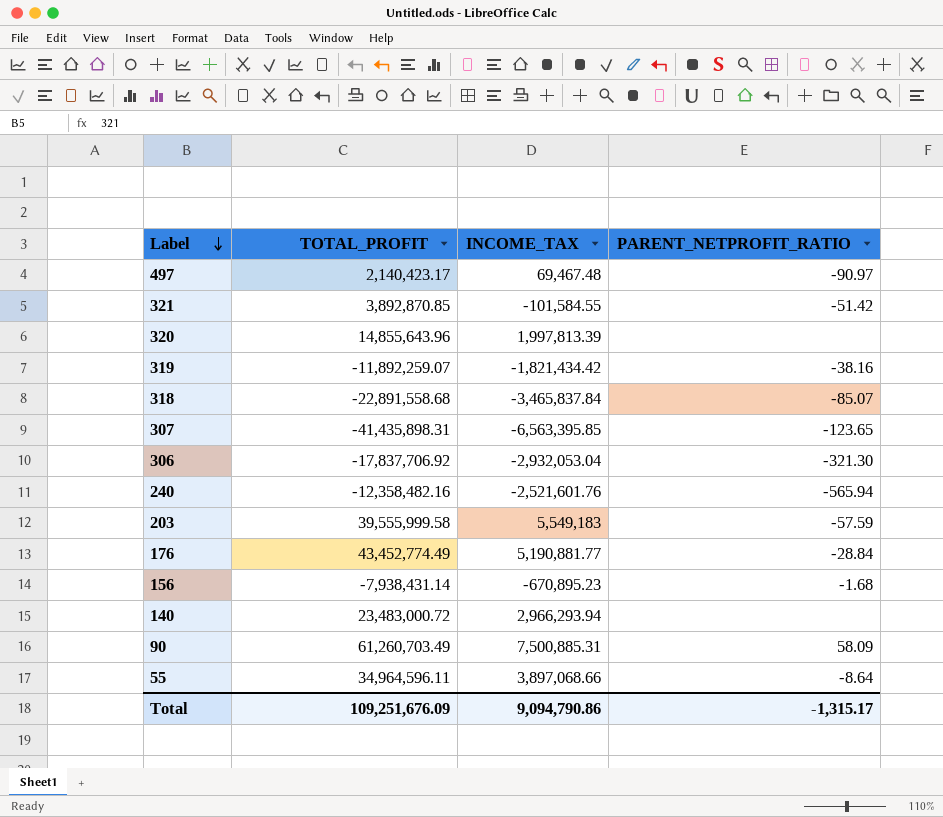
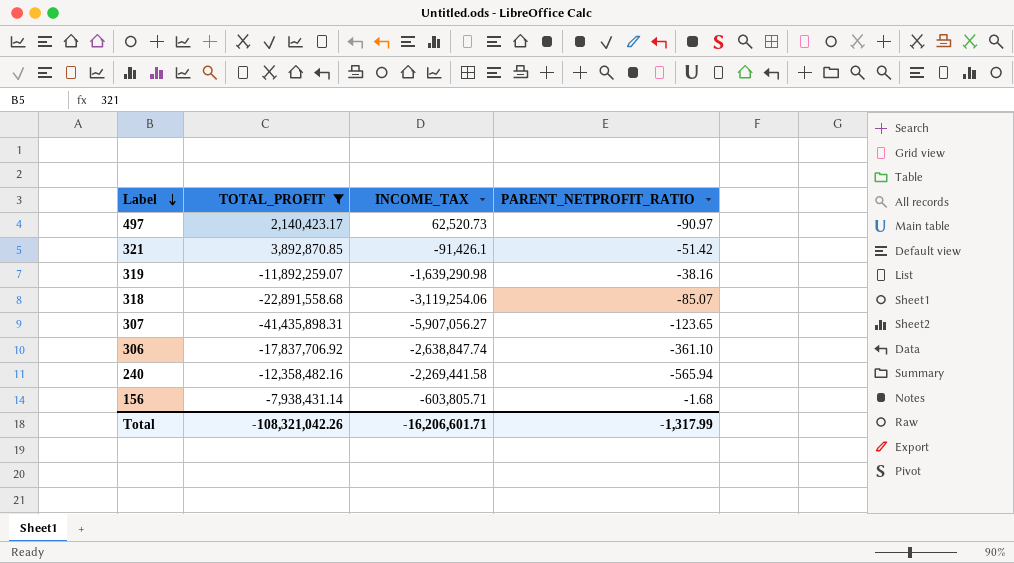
filter: none -> TOTAL_PROFIT <= 3,892,870.85
497 | INCOME_TAX: 69,467.48 -> 62,520.73
321 | INCOME_TAX: -101,584.55 -> -91,426.1
319 | INCOME_TAX: -1,821,434.42 -> -1,639,290.98
318 | INCOME_TAX: -3,465,837.84 -> -3,119,254.06
307 | INCOME_TAX: -6,563,395.85 -> -5,907,056.27
306 | INCOME_TAX: -2,932,053.04 -> -2,638,847.74
306 | PARENT_NETPROFIT_RATIO: -321.30 -> -361.10
240 | INCOME_TAX: -2,521,601.76 -> -2,269,441.58
156 | INCOME_TAX: -670,895.23 -> -603,805.71
Total | TOTAL_PROFIT: 109,251,676.09 -> -108,321,042.26
Total | INCOME_TAX: 9,094,790.86 -> -16,206,601.71
Total | PARENT_NETPROFIT_RATIO: -1,315.17 -> -1,317.99

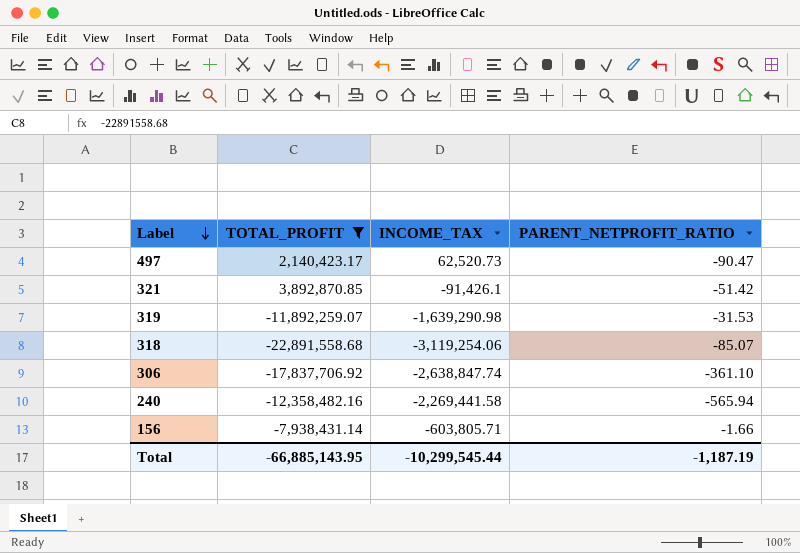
row 307: -41,435,898.31 | -5,907,056.27 | -123.65 -> none
497 | PARENT_NETPROFIT_RATIO: -90.97 -> -90.47
319 | PARENT_NETPROFIT_RATIO: -38.16 -> -31.53
156 | PARENT_NETPROFIT_RATIO: -1.68 -> -1.66
Total | TOTAL_PROFIT: -108,321,042.26 -> -66,885,143.95
Total | INCOME_TAX: -16,206,601.71 -> -10,299,545.44
Total | PARENT_NETPROFIT_RATIO: -1,317.99 -> -1,187.19

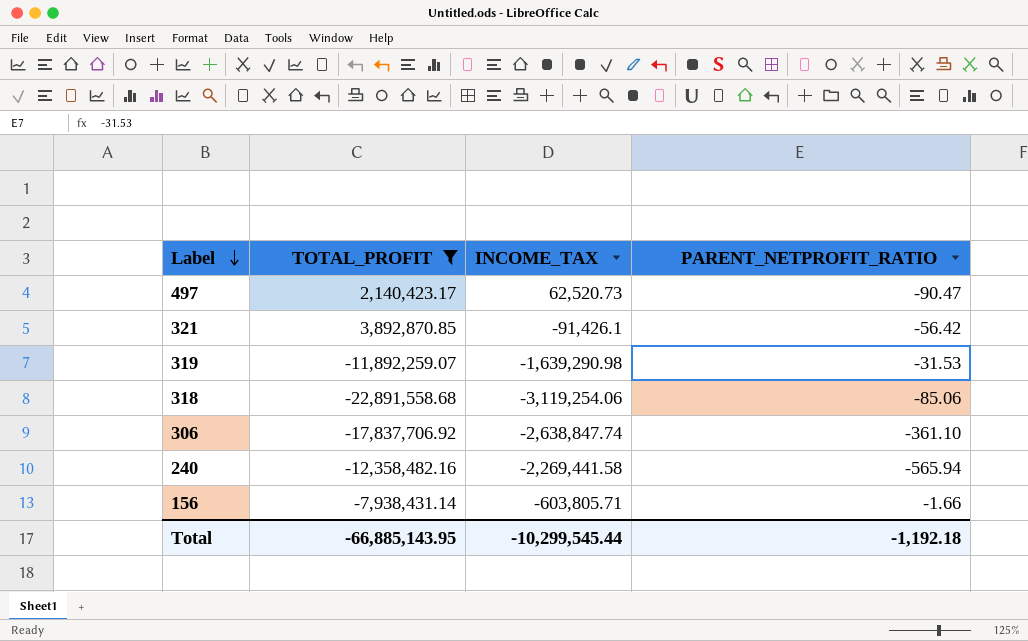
321 | PARENT_NETPROFIT_RATIO: -51.42 -> -56.42
318 | PARENT_NETPROFIT_RATIO: -85.07 -> -85.06
Total | PARENT_NETPROFIT_RATIO: -1,187.19 -> -1,192.18

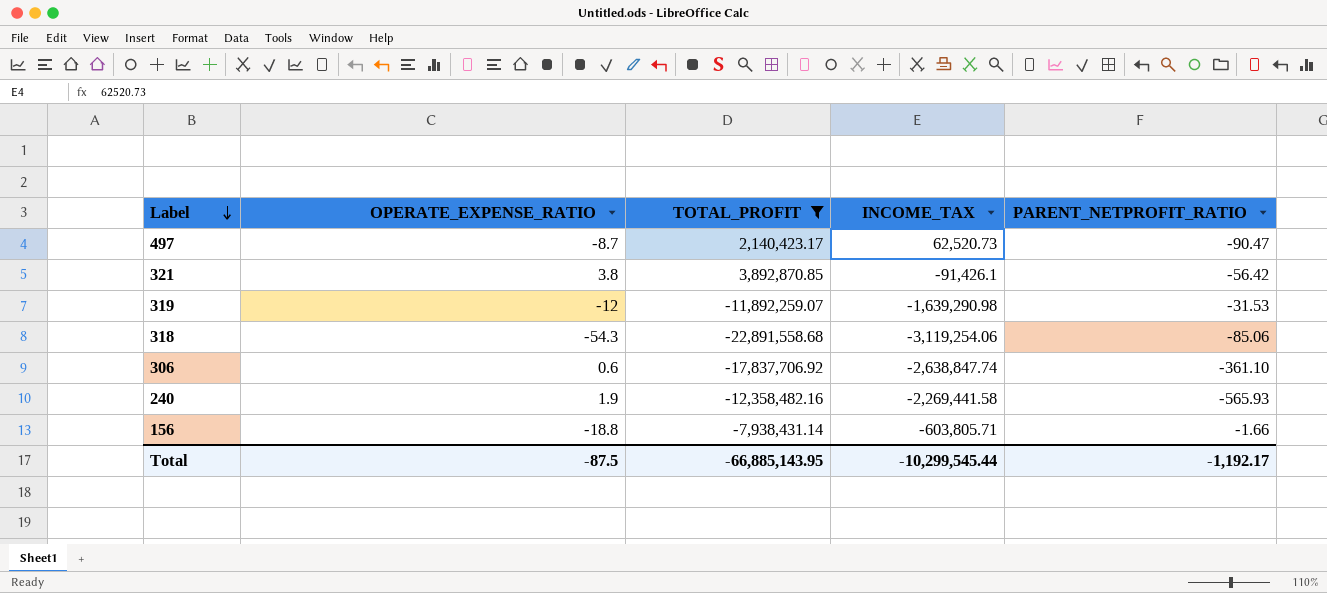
column OPERATE_EXPENSE_RATIO | position: none -> 2
240 | PARENT_NETPROFIT_RATIO: -565.94 -> -565.93
Total | PARENT_NETPROFIT_RATIO: -1,192.18 -> -1,192.17

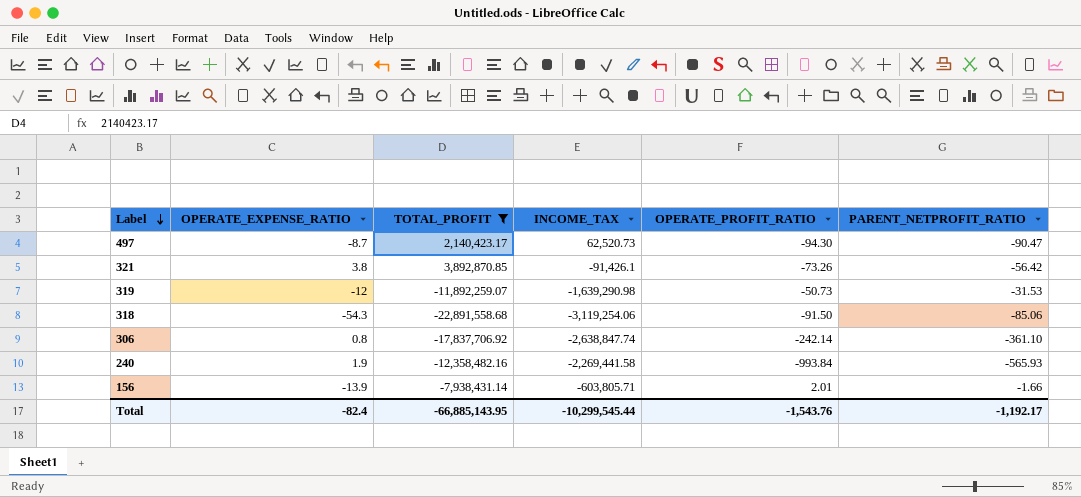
column OPERATE_PROFIT_RATIO | position: none -> 5
306 | OPERATE_EXPENSE_RATIO: 0.6 -> 0.8
156 | OPERATE_EXPENSE_RATIO: -18.8 -> -13.9
Total | OPERATE_EXPENSE_RATIO: -87.5 -> -82.4

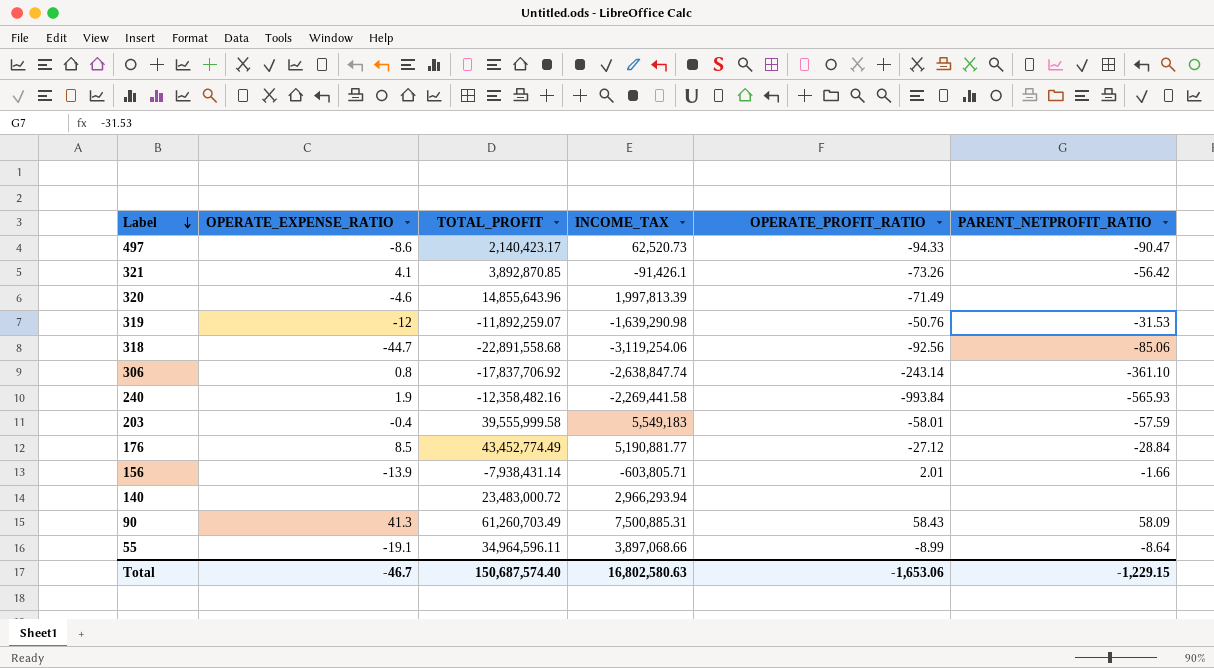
filter: TOTAL_PROFIT <= 3,892,870.85 -> none
497 | OPERATE_EXPENSE_RATIO: -8.7 -> -8.6
497 | OPERATE_PROFIT_RATIO: -94.30 -> -94.33
321 | OPERATE_EXPENSE_RATIO: 3.8 -> 4.1
319 | OPERATE_PROFIT_RATIO: -50.73 -> -50.76
318 | OPERATE_EXPENSE_RATIO: -54.3 -> -44.7
318 | OPERATE_PROFIT_RATIO: -91.50 -> -92.56
306 | OPERATE_PROFIT_RATIO: -242.14 -> -243.14
Total | OPERATE_EXPENSE_RATIO: -82.4 -> -46.7
Total | TOTAL_PROFIT: -66,885,143.95 -> 150,687,574.40
Total | INCOME_TAX: -10,299,545.44 -> 16,802,580.63
Total | OPERATE_PROFIT_RATIO: -1,543.76 -> -1,653.06
Total | PARENT_NETPROFIT_RATIO: -1,192.17 -> -1,229.15

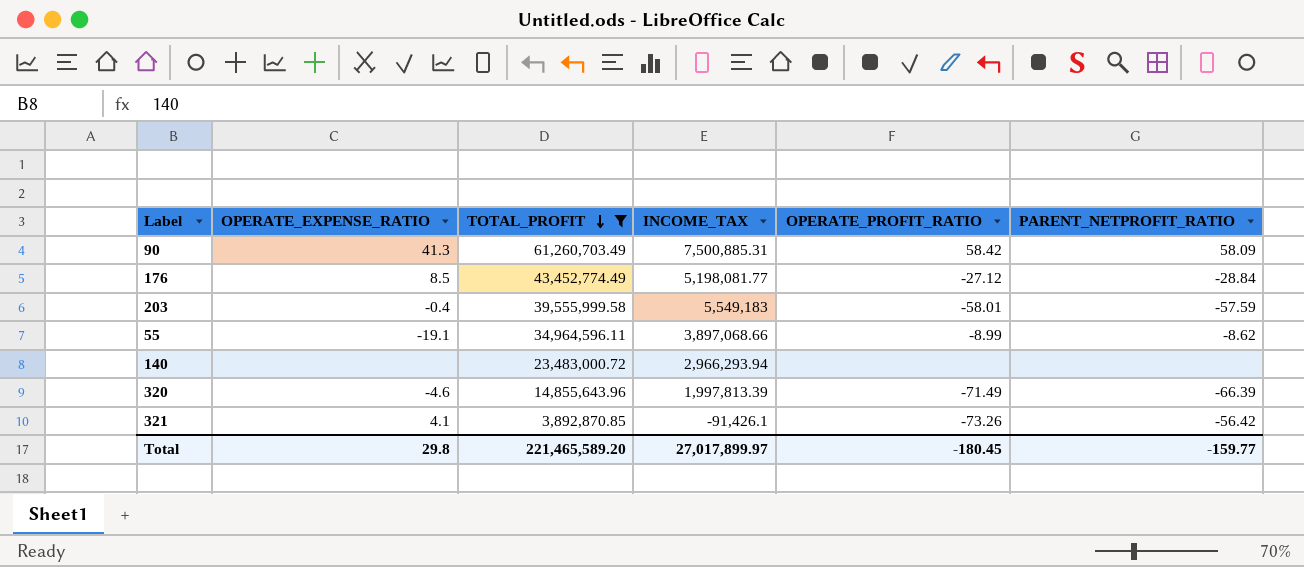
filter: none -> TOTAL_PROFIT >= 3,892,870.85
row order: Label descending -> TOTAL_PROFIT descending
90 | OPERATE_PROFIT_RATIO: 58.43 -> 58.42
176 | INCOME_TAX: 5,190,881.77 -> 5,198,081.77
55 | PARENT_NETPROFIT_RATIO: -8.64 -> -8.62
320 | PARENT_NETPROFIT_RATIO: none -> -66.39
Total | OPERATE_EXPENSE_RATIO: -46.7 -> 29.8
Total | TOTAL_PROFIT: 150,687,574.40 -> 221,465,589.20
Total | INCOME_TAX: 16,802,580.63 -> 27,017,899.97
Total | OPERATE_PROFIT_RATIO: -1,653.06 -> -180.45
Total | PARENT_NETPROFIT_RATIO: -1,229.15 -> -159.77

